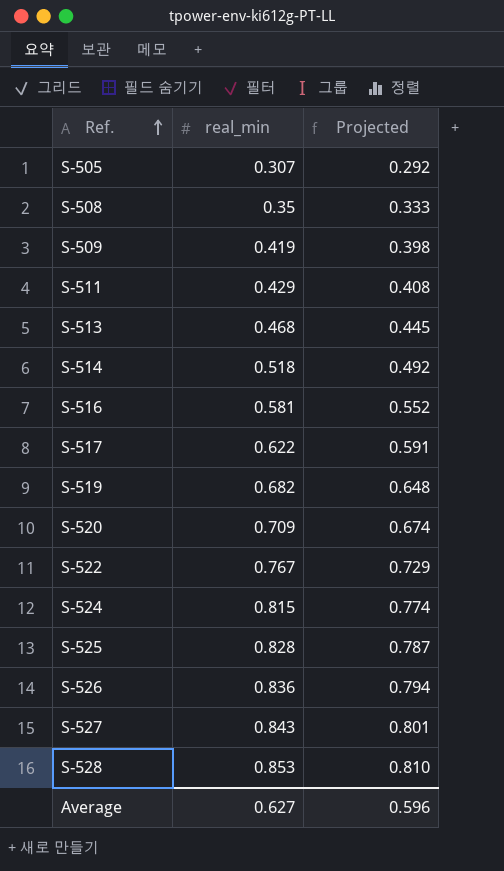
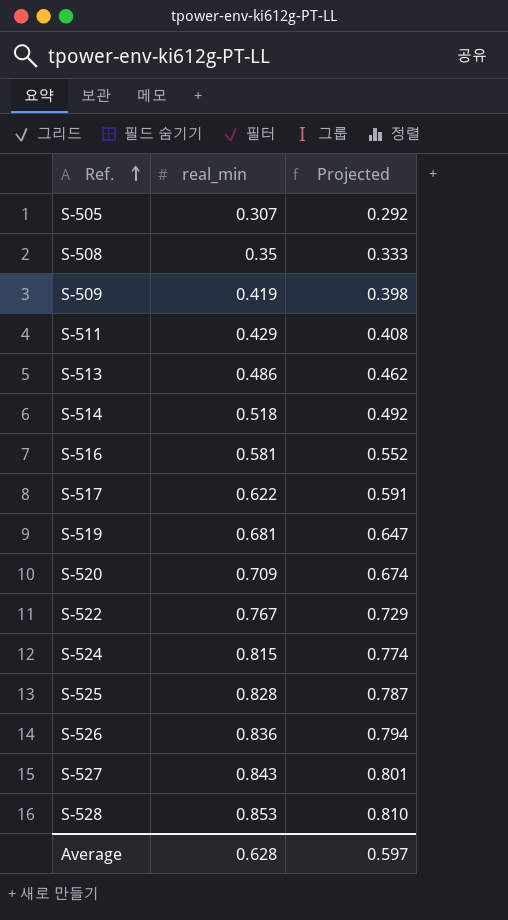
S-513 | real_min: 0.468 -> 0.486
S-513 | Projected: 0.445 -> 0.462
S-519 | real_min: 0.682 -> 0.681
S-519 | Projected: 0.648 -> 0.647
Average | real_min: 0.627 -> 0.628
Average | Projected: 0.596 -> 0.597

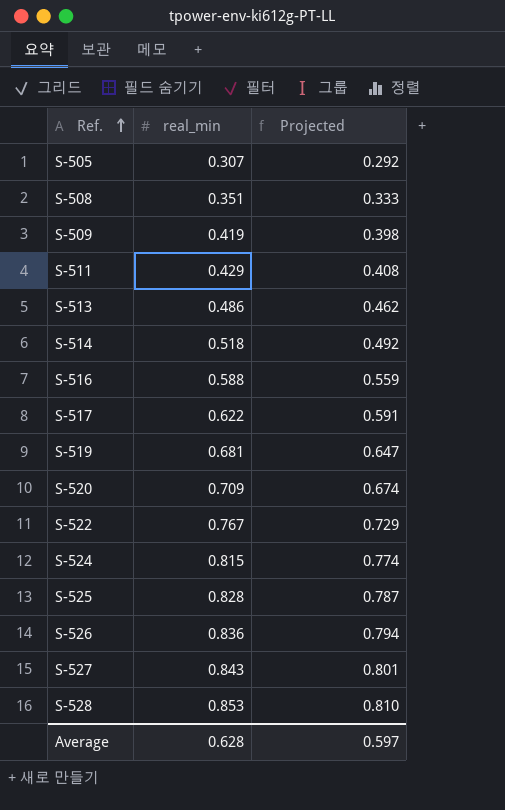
S-508 | real_min: 0.35 -> 0.351
S-516 | real_min: 0.581 -> 0.588
S-516 | Projected: 0.552 -> 0.559

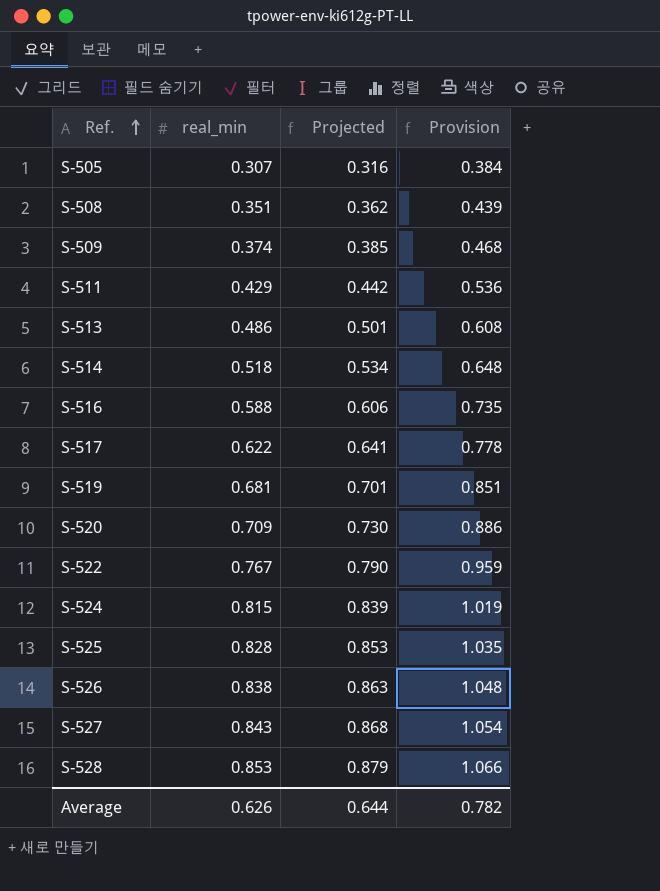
column Projected | formula: [real_min] * 0.95 -> [real_min] * 1.03
column Provision | formula: none -> [real_min] * 1.25
S-509 | real_min: 0.419 -> 0.374
S-526 | real_min: 0.836 -> 0.838
Average | real_min: 0.628 -> 0.626
Average | Projected: 0.597 -> 0.644

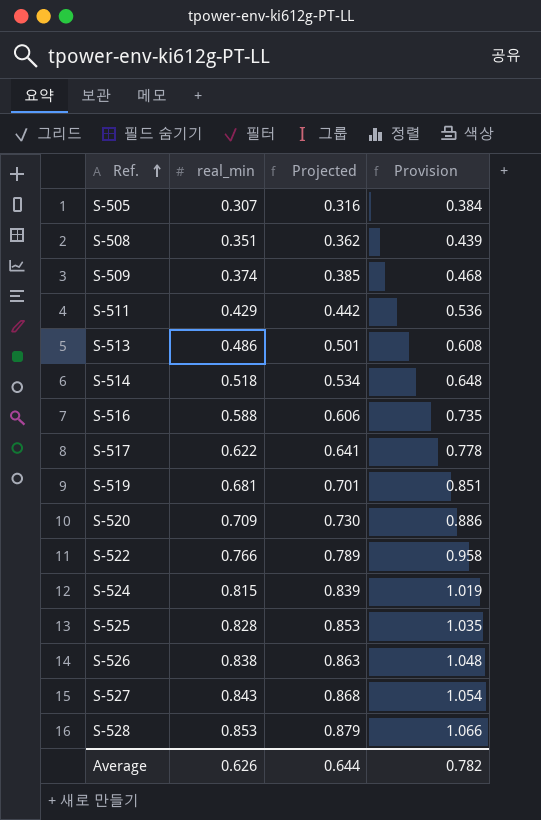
S-522 | real_min: 0.767 -> 0.766
S-522 | Projected: 0.790 -> 0.789
S-522 | Provision: 0.959 -> 0.958

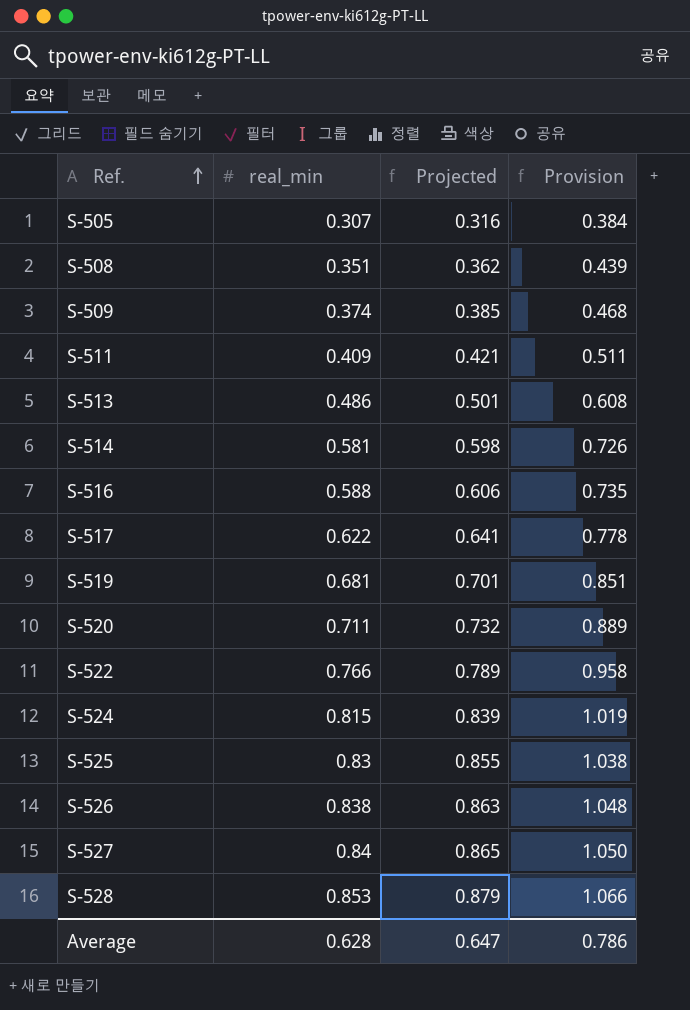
S-511 | real_min: 0.429 -> 0.409
S-511 | Projected: 0.442 -> 0.421
S-511 | Provision: 0.536 -> 0.511
S-514 | real_min: 0.518 -> 0.581
S-514 | Projected: 0.534 -> 0.598
S-514 | Provision: 0.648 -> 0.726
S-520 | real_min: 0.709 -> 0.711
S-520 | Projected: 0.730 -> 0.732
S-520 | Provision: 0.886 -> 0.889
S-525 | real_min: 0.828 -> 0.83
S-525 | Projected: 0.853 -> 0.855
S-525 | Provision: 1.035 -> 1.038
S-527 | real_min: 0.843 -> 0.84
S-527 | Projected: 0.868 -> 0.865
S-527 | Provision: 1.054 -> 1.050
Average | real_min: 0.626 -> 0.628
Average | Projected: 0.644 -> 0.647
Average | Provision: 0.782 -> 0.786

